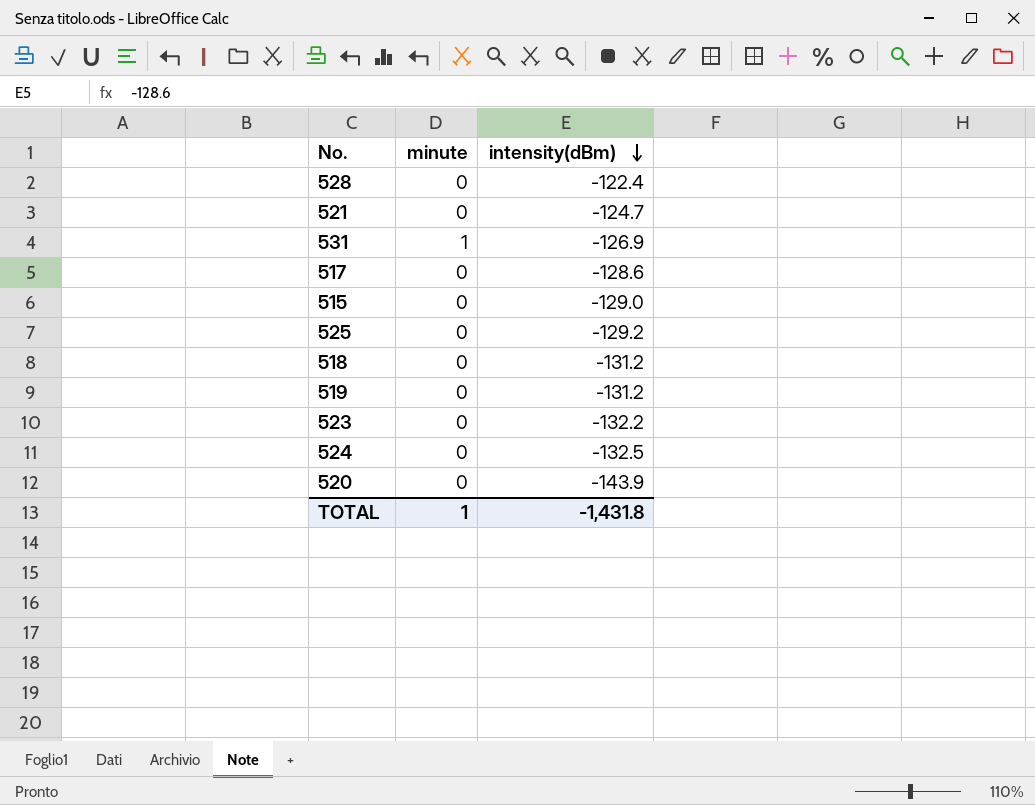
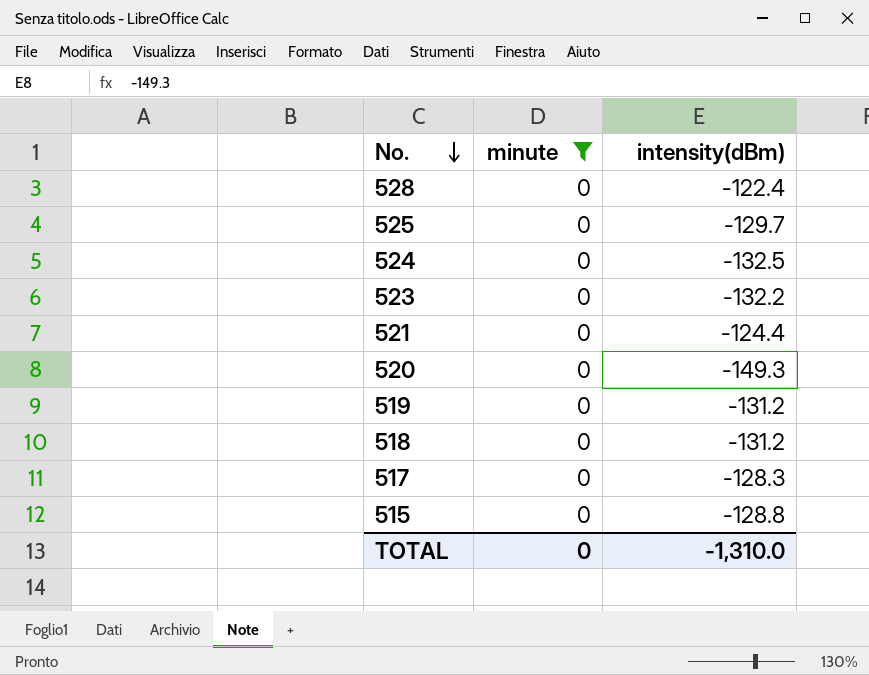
filter: none -> minute = 0
row order: intensity(dBm) descending -> No. descending
525 | intensity(dBm): -129.2 -> -129.7
521 | intensity(dBm): -124.7 -> -124.4
520 | intensity(dBm): -143.9 -> -149.3
517 | intensity(dBm): -128.6 -> -128.3
515 | intensity(dBm): -129.0 -> -128.8
TOTAL | minute: 1 -> 0
TOTAL | intensity(dBm): -1,431.8 -> -1,310.0

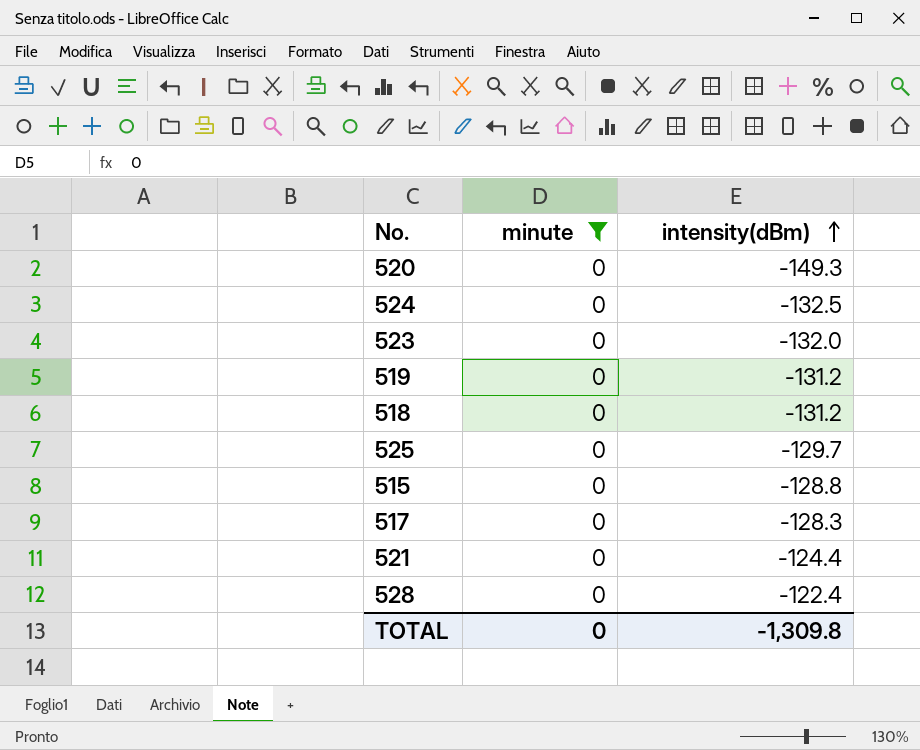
row order: No. descending -> intensity(dBm) ascending
523 | intensity(dBm): -132.2 -> -132.0
TOTAL | intensity(dBm): -1,310.0 -> -1,309.8

